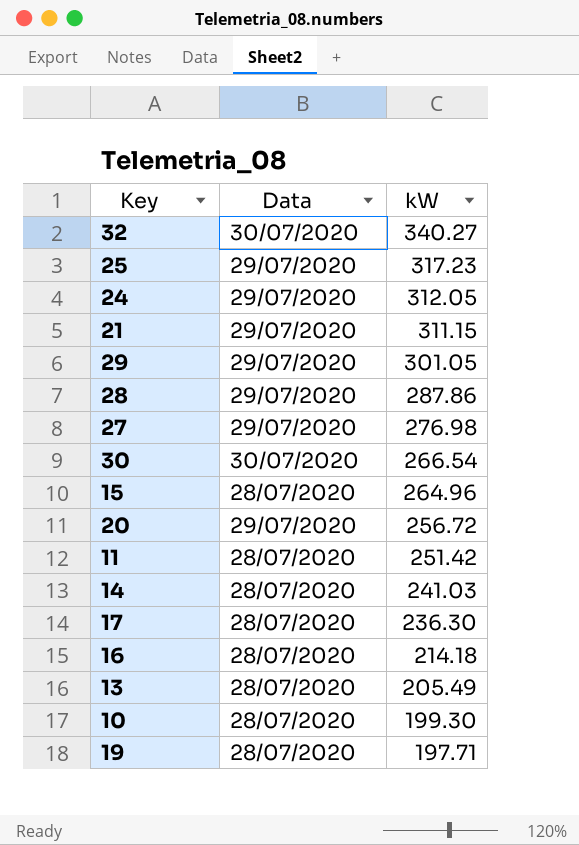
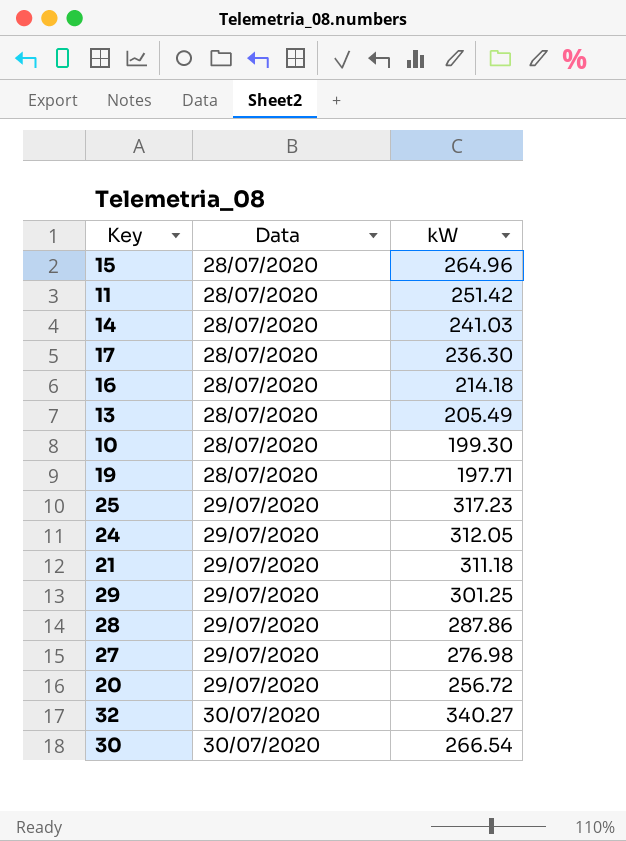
row order: kW descending -> Data ascending
21 | kW: 311.15 -> 311.18
29 | kW: 301.05 -> 301.25

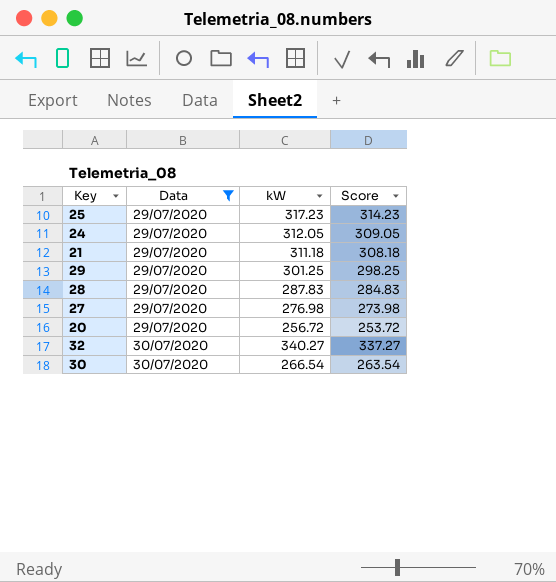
filter: none -> Data != 28/07/2020
column Score | formula: none -> [kW] - 3
28 | kW: 287.86 -> 287.83

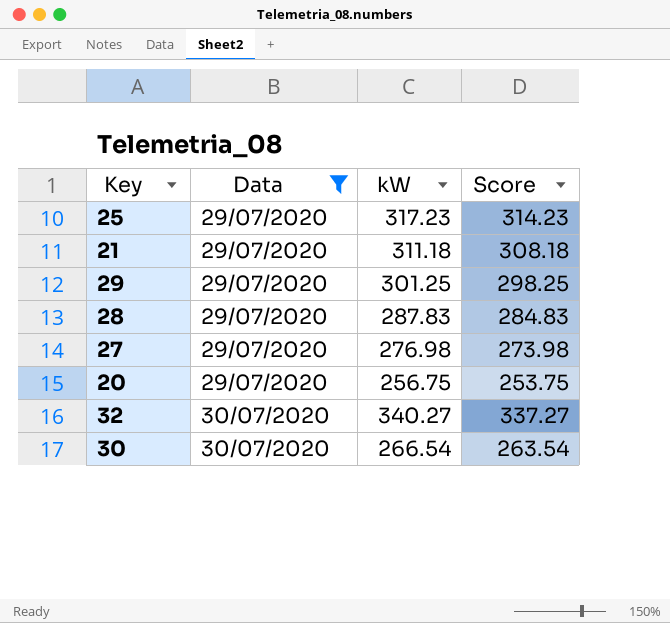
row 24: 29/07/2020 | 312.05 | 309.05 -> none
20 | kW: 256.72 -> 256.75
20 | Score: 253.72 -> 253.75

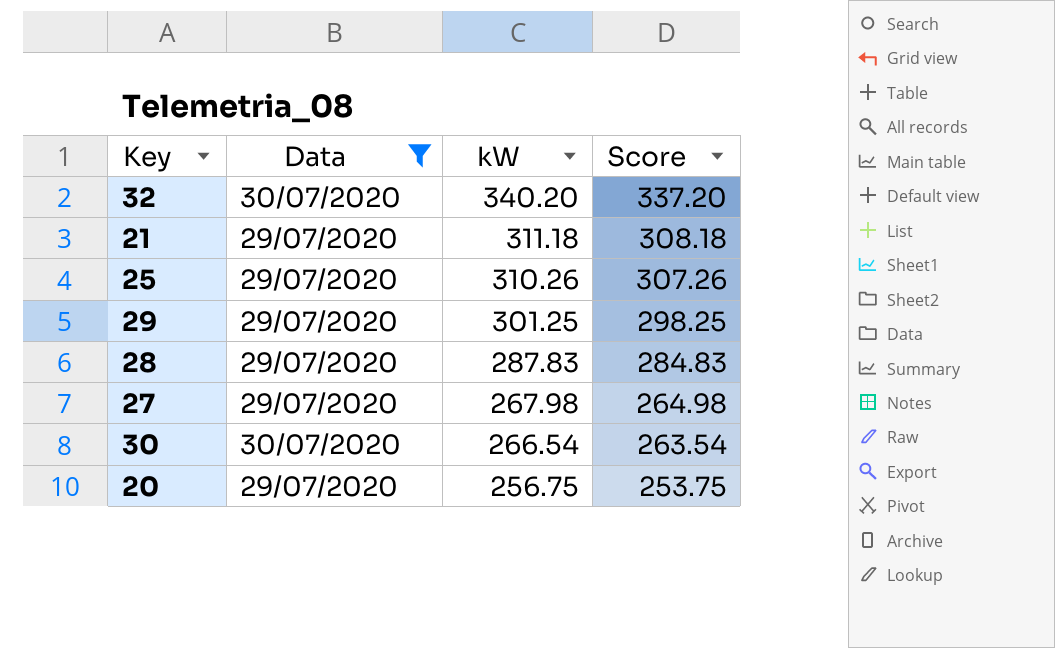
row order: Data ascending -> kW descending
32 | kW: 340.27 -> 340.20
32 | Score: 337.27 -> 337.20
25 | kW: 317.23 -> 310.26
25 | Score: 314.23 -> 307.26
27 | kW: 276.98 -> 267.98
27 | Score: 273.98 -> 264.98

